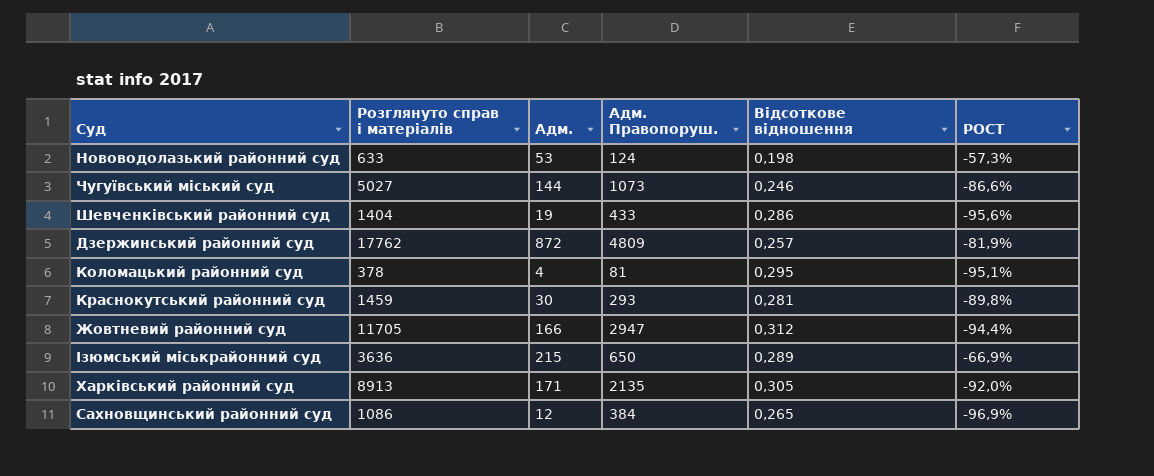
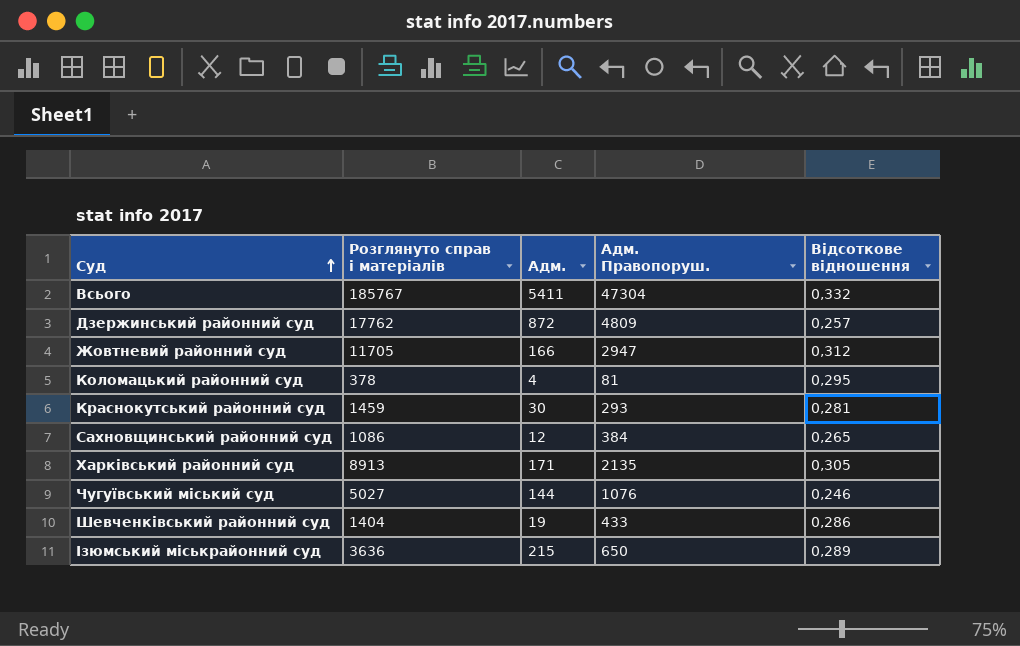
row order: none -> Суд ascending
column РОСТ | formula: ([Адм.] - [Адм. Правопоруш.]) / [Адм. Правопоруш.] -> none
row Нововодолазький районний суд: 633 | 53 | 124 | 0,198 | -57,3% -> none
row Всього: none -> 185767 | 5411 | 47304 | 0,332
Чугуївський міський суд | Адм. Правопоруш.: 1073 -> 1076

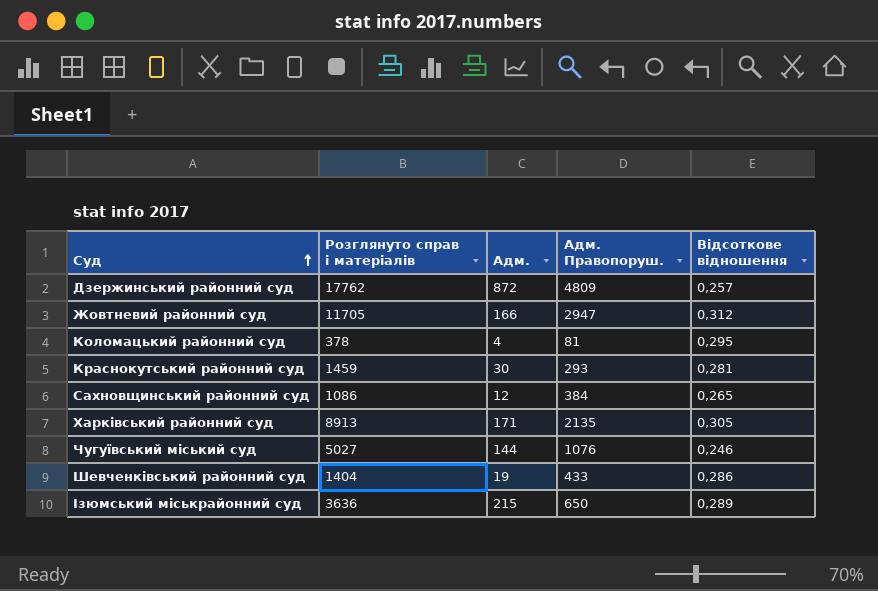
row Всього: 185767 | 5411 | 47304 | 0,332 -> none

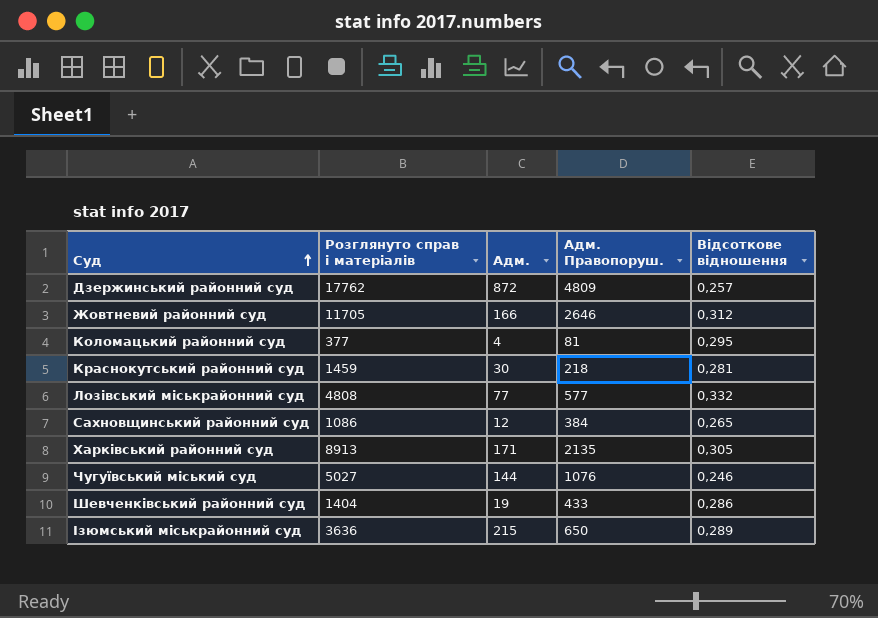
Жовтневий районний суд | Адм. Правопоруш.: 2947 -> 2646
Коломацький районний суд | Розглянуто справ і матеріалів: 378 -> 377
Краснокутський районний суд | Адм. Правопоруш.: 293 -> 218
row Лозівський міськрайонний суд: none -> 4808 | 77 | 577 | 0,332

